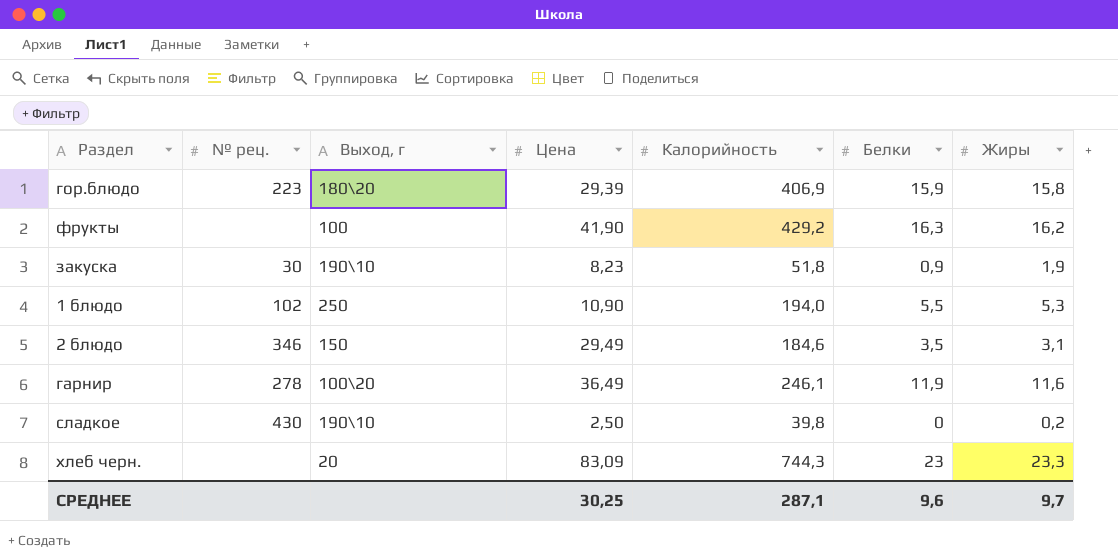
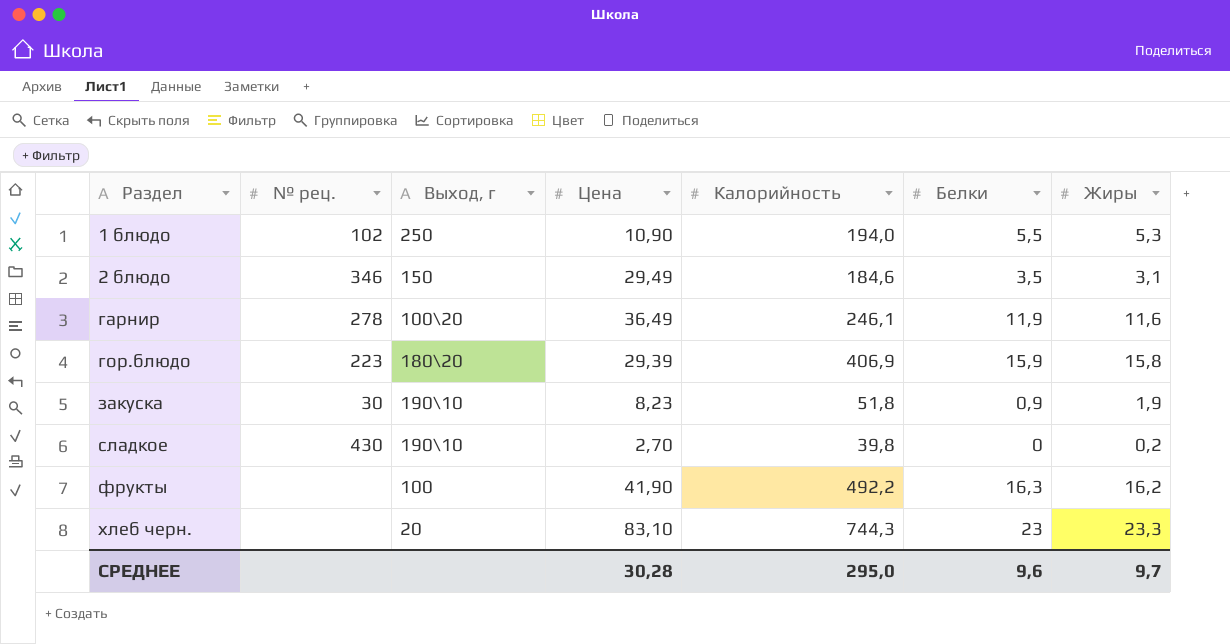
row order: none -> Раздел ascending
сладкое | Цена: 2,50 -> 2,70
фрукты | Калорийность: 429,2 -> 492,2
хлеб черн. | Цена: 83,09 -> 83,10
СРЕДНЕЕ | Цена: 30,25 -> 30,28
СРЕДНЕЕ | Калорийность: 287,1 -> 295,0

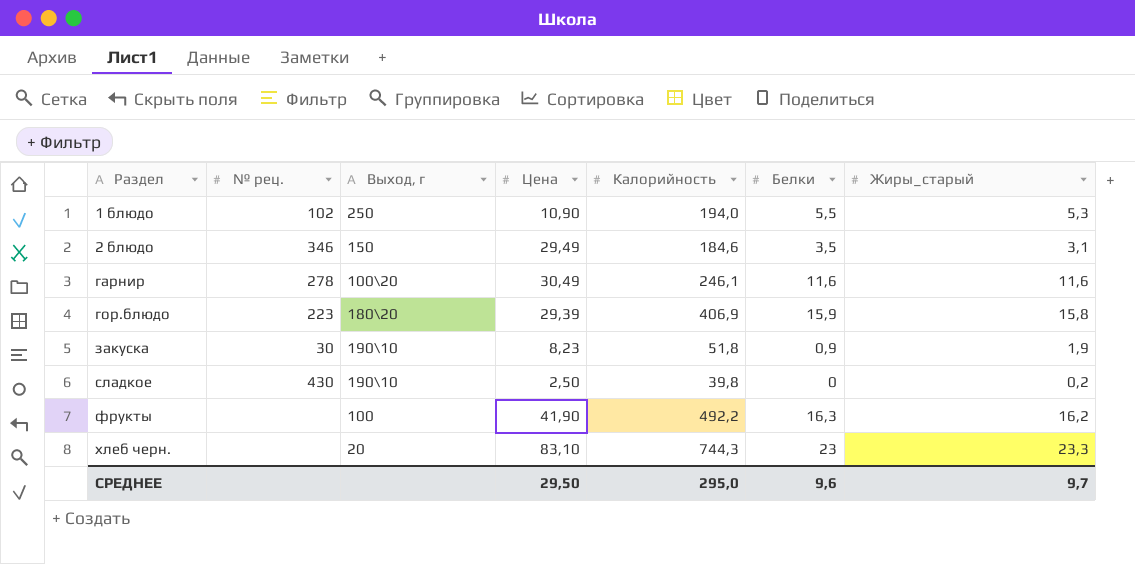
column name: Жиры -> Жиры_старый
гарнир | Цена: 36,49 -> 30,49
гарнир | Белки: 11,9 -> 11,6
сладкое | Цена: 2,70 -> 2,50
СРЕДНЕЕ | Цена: 30,28 -> 29,50

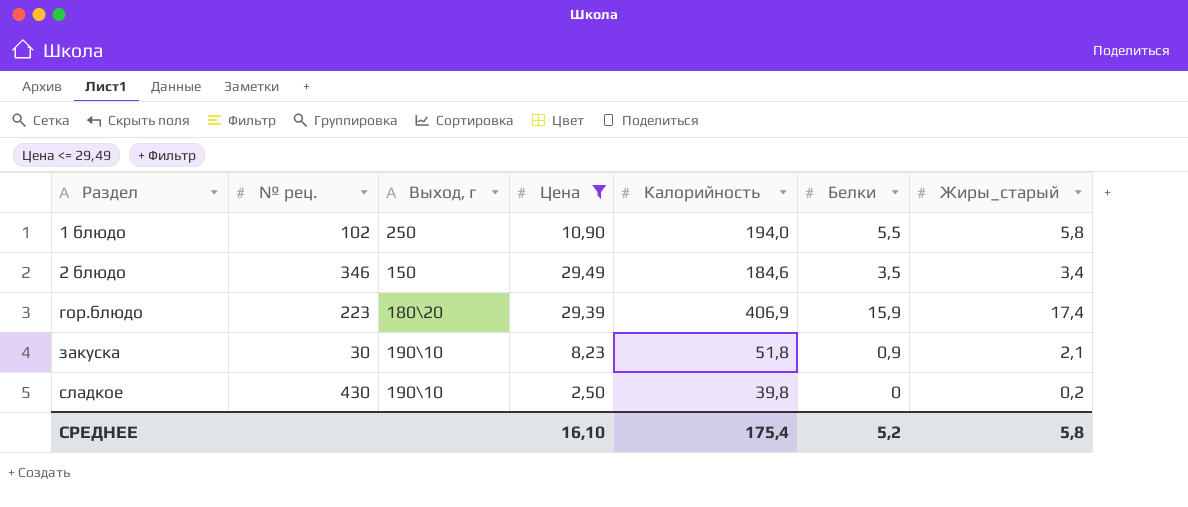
filter: none -> Цена <= 29,49
1 блюдо | Жиры_старый: 5,3 -> 5,8
2 блюдо | Жиры_старый: 3,1 -> 3,4
гор.блюдо | Жиры_старый: 15,8 -> 17,4
закуска | Жиры_старый: 1,9 -> 2,1
СРЕДНЕЕ | Цена: 29,50 -> 16,10
СРЕДНЕЕ | Калорийность: 295,0 -> 175,4
СРЕДНЕЕ | Белки: 9,6 -> 5,2
СРЕДНЕЕ | Жиры_старый: 9,7 -> 5,8

